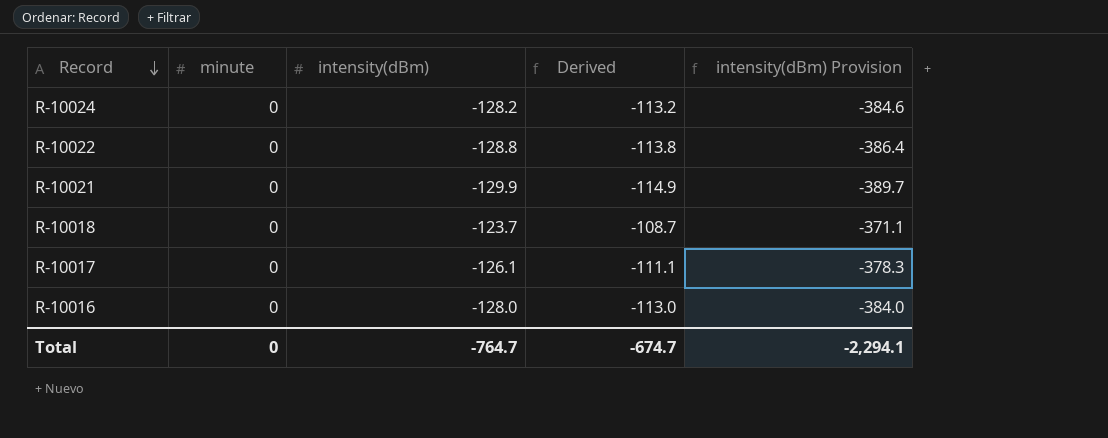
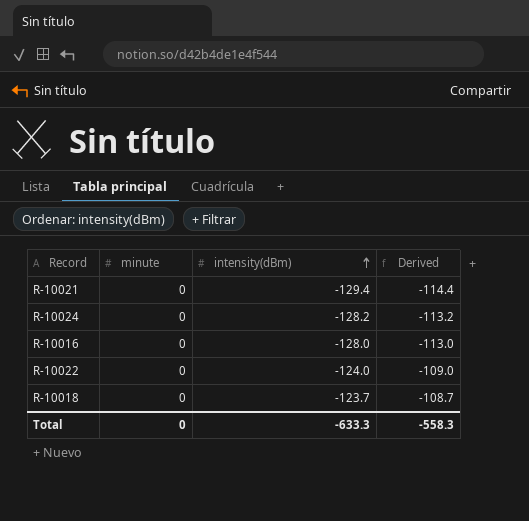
row order: Record descending -> intensity(dBm) ascending
column intensity(dBm) Provision | formula: [intensity(dBm)] * 3 -> none
row R-10017: 0 | -126.1 | -111.1 | -378.3 -> none
R-10021 | intensity(dBm): -129.9 -> -129.4
R-10021 | Derived: -114.9 -> -114.4
R-10022 | intensity(dBm): -128.8 -> -124.0
R-10022 | Derived: -113.8 -> -109.0
Total | intensity(dBm): -764.7 -> -633.3
Total | Derived: -674.7 -> -558.3

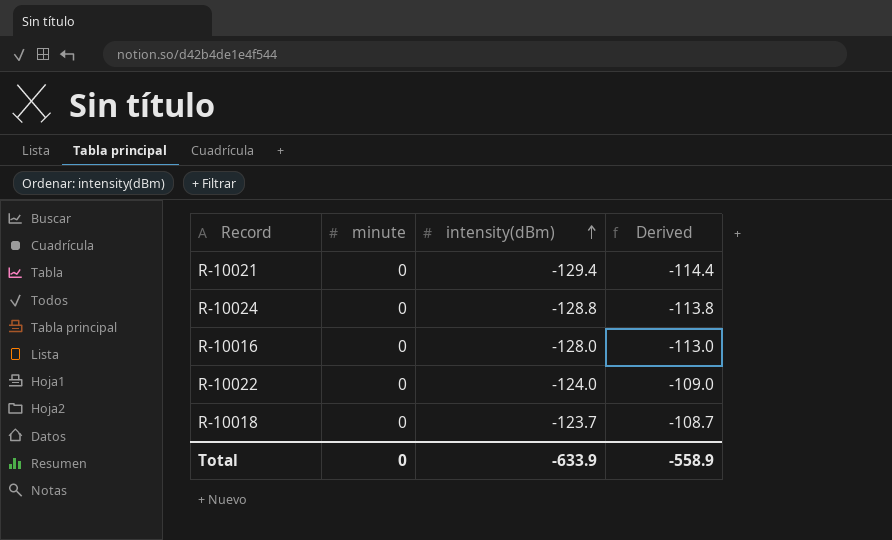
R-10024 | intensity(dBm): -128.2 -> -128.8
R-10024 | Derived: -113.2 -> -113.8
Total | intensity(dBm): -633.3 -> -633.9
Total | Derived: -558.3 -> -558.9

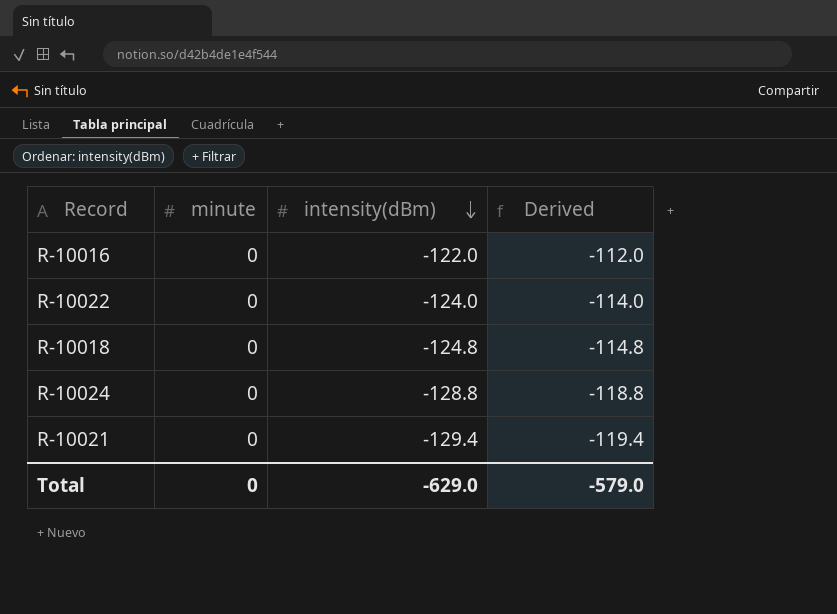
row order: intensity(dBm) ascending -> intensity(dBm) descending
column Derived | formula: [intensity(dBm)] + 15 -> [intensity(dBm)] + 10
R-10016 | intensity(dBm): -128.0 -> -122.0
R-10018 | intensity(dBm): -123.7 -> -124.8
Total | intensity(dBm): -633.9 -> -629.0
Total | Derived: -558.9 -> -579.0

